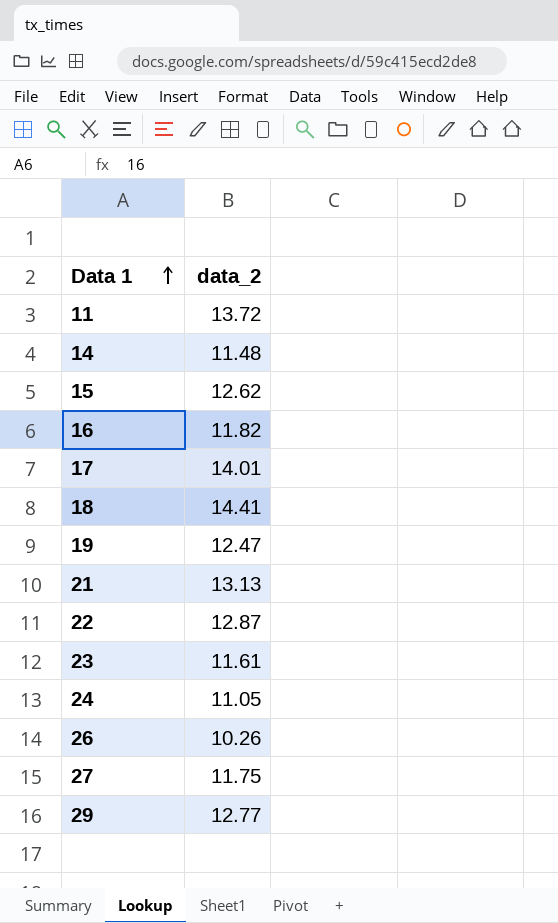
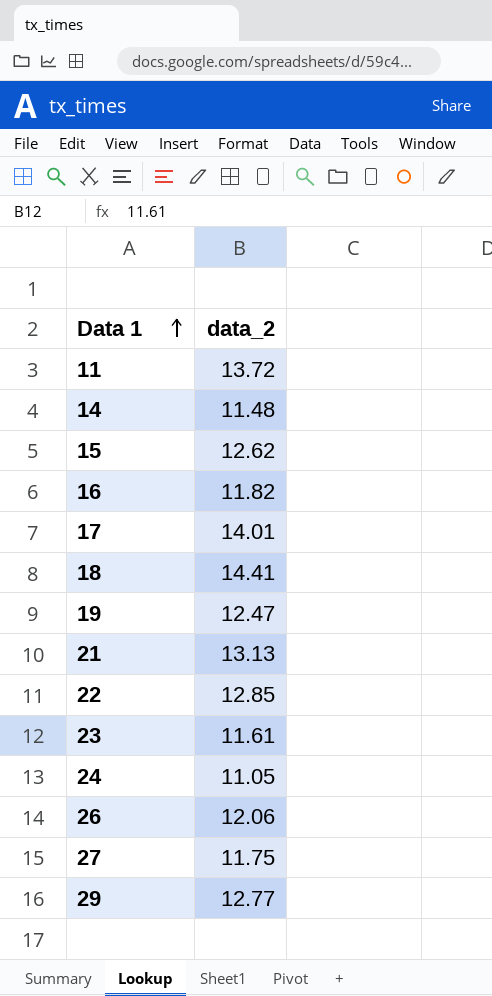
22 | data_2: 12.87 -> 12.85
26 | data_2: 10.26 -> 12.06

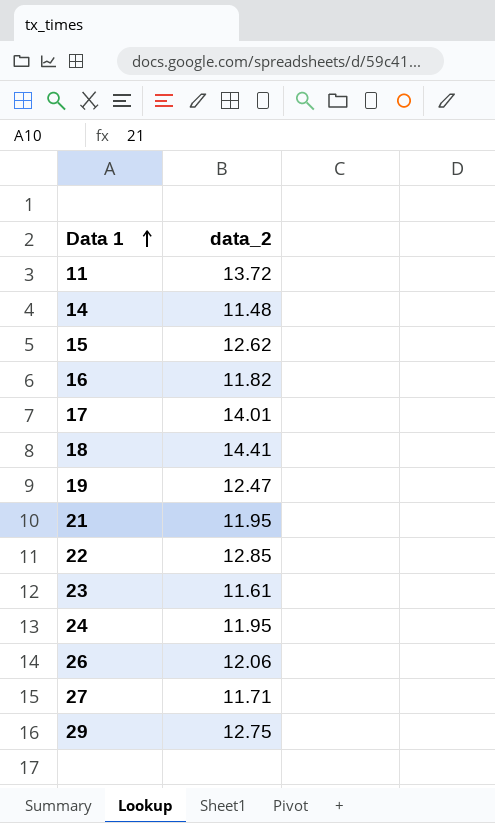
21 | data_2: 13.13 -> 11.95
24 | data_2: 11.05 -> 11.95
27 | data_2: 11.75 -> 11.71
29 | data_2: 12.77 -> 12.75

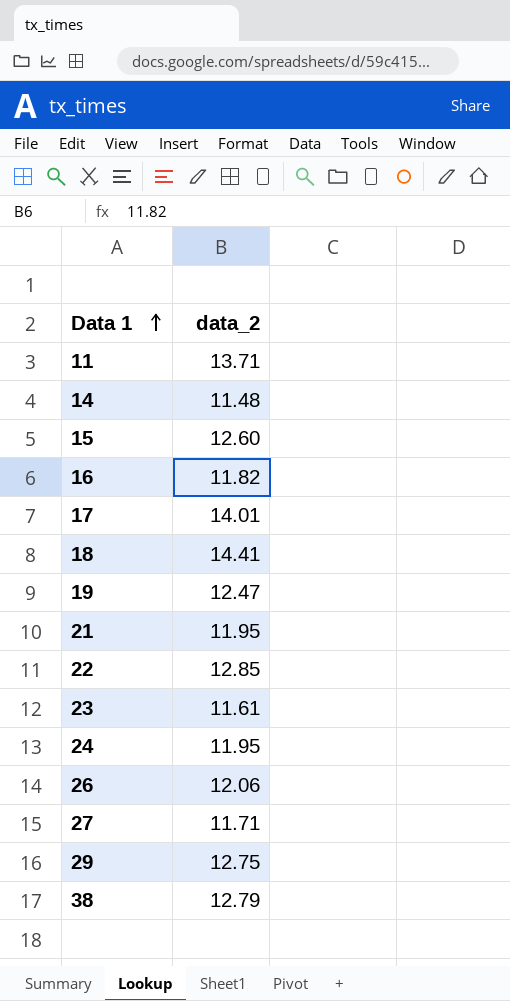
11 | data_2: 13.72 -> 13.71
15 | data_2: 12.62 -> 12.60
row 38: none -> 12.79

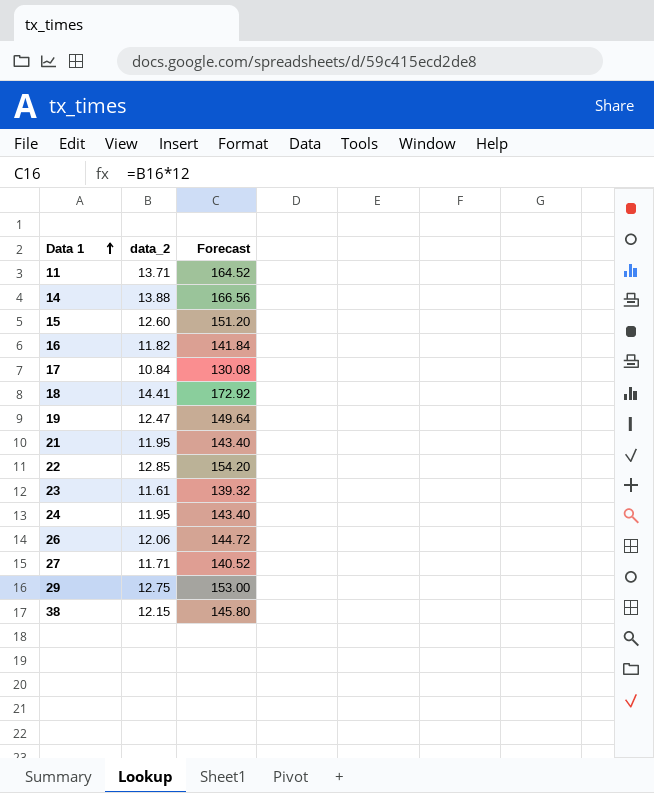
column Forecast | formula: none -> [data_2] * 12
14 | data_2: 11.48 -> 13.88
17 | data_2: 14.01 -> 10.84
38 | data_2: 12.79 -> 12.15

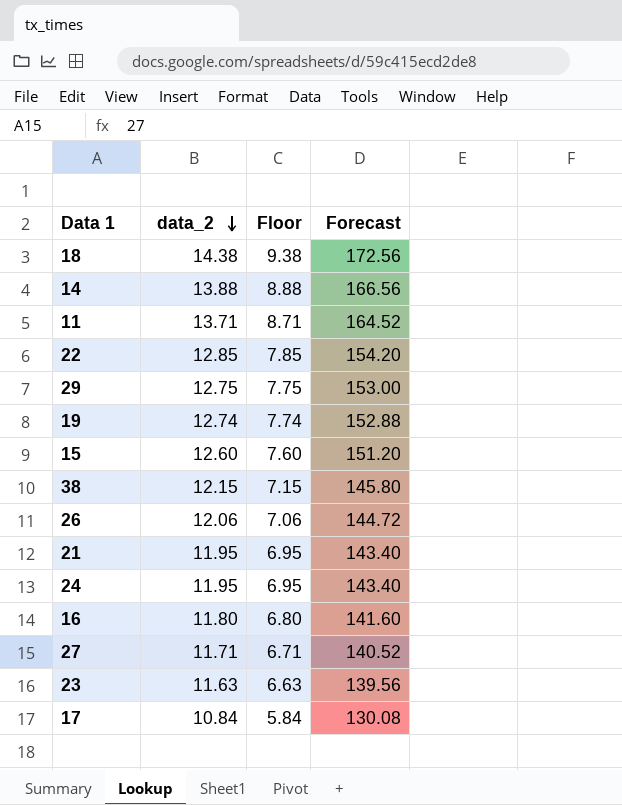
row order: Data 1 ascending -> data_2 descending
column Floor | formula: none -> [data_2] - 5
18 | data_2: 14.41 -> 14.38
18 | Forecast: 172.92 -> 172.56
19 | data_2: 12.47 -> 12.74
19 | Forecast: 149.64 -> 152.88
16 | data_2: 11.82 -> 11.80
16 | Forecast: 141.84 -> 141.60
23 | data_2: 11.61 -> 11.63
23 | Forecast: 139.32 -> 139.56

